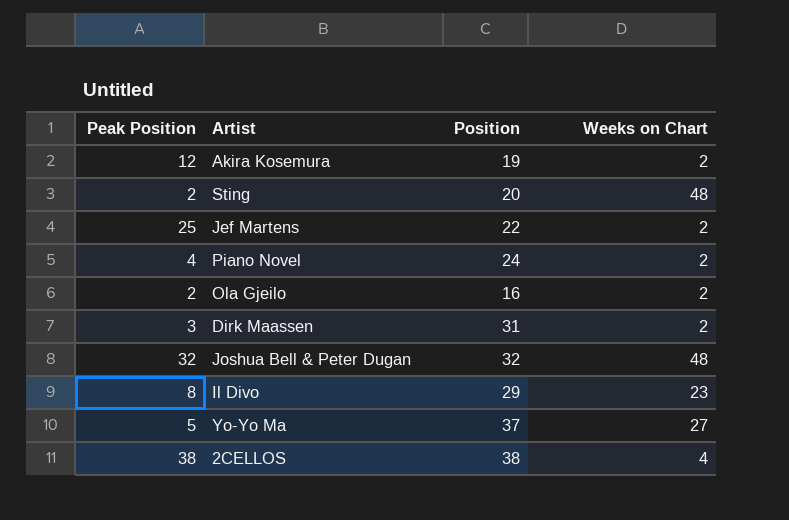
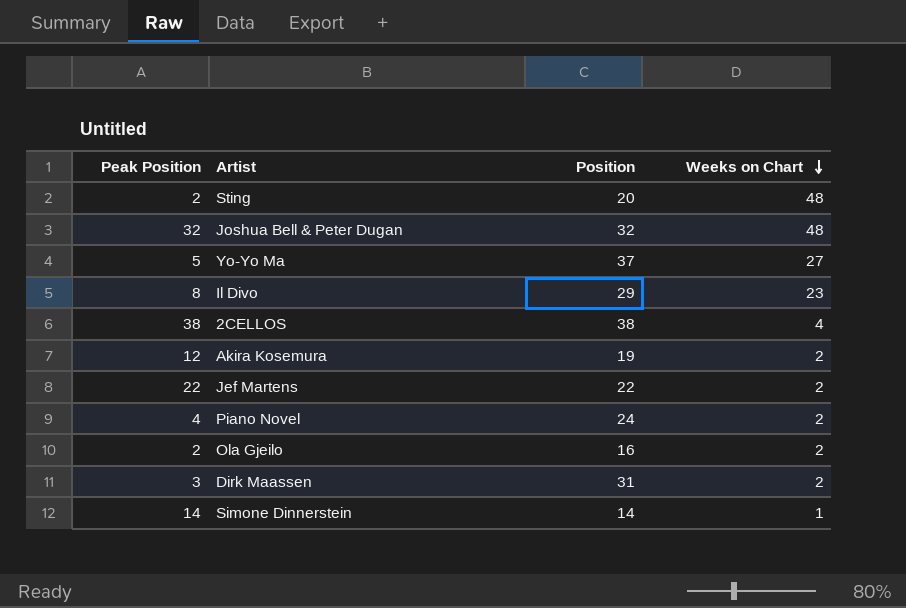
row order: none -> Weeks on Chart descending
Jef Martens | Peak Position: 25 -> 22
row Simone Dinnerstein: none -> 14 | 14 | 1

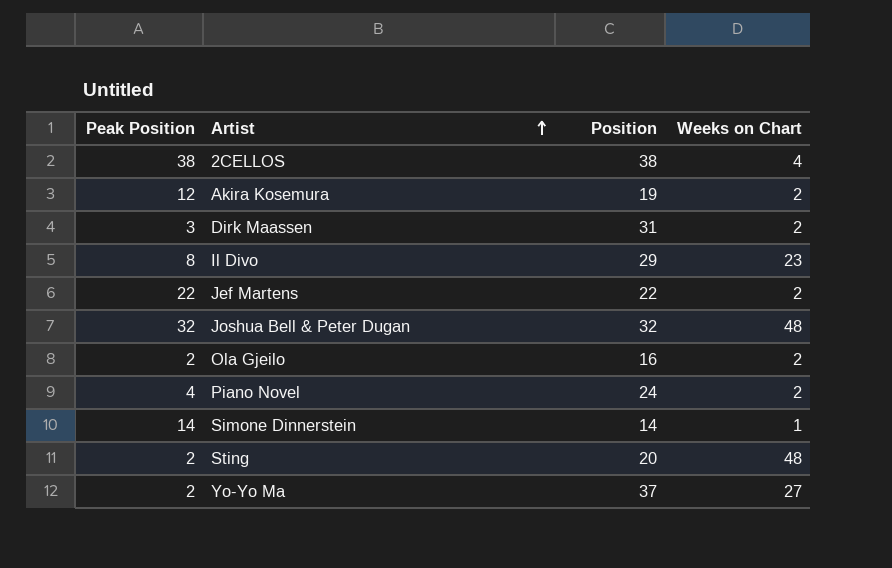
row order: Weeks on Chart descending -> Artist ascending
Yo-Yo Ma | Peak Position: 5 -> 2

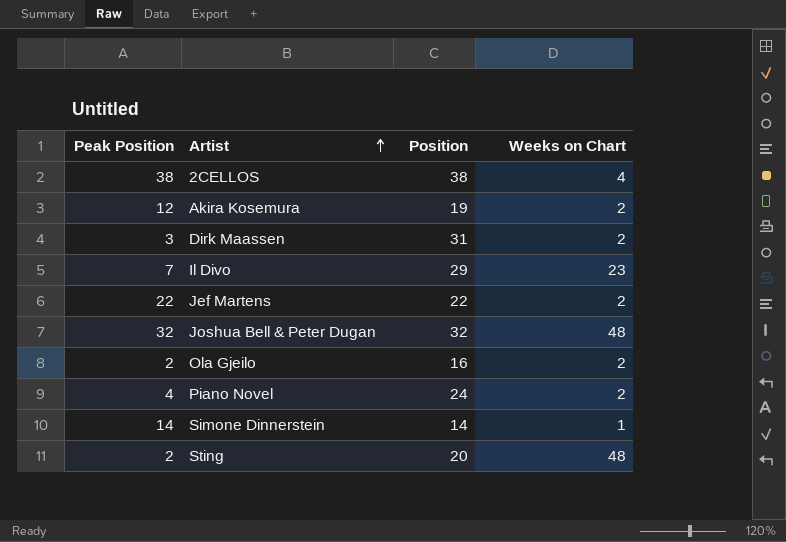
row Yo-Yo Ma: 2 | 37 | 27 -> none
Il Divo | Peak Position: 8 -> 7

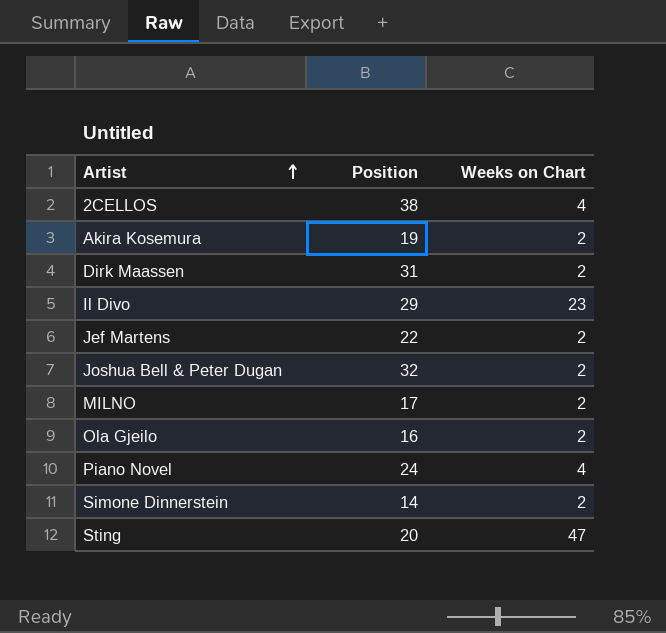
column Peak Position | position: 1 -> none
Joshua Bell & Peter Dugan | Weeks on Chart: 48 -> 2
row MILNO: none -> 17 | 2
Piano Novel | Weeks on Chart: 2 -> 4
Simone Dinnerstein | Weeks on Chart: 1 -> 2
Sting | Weeks on Chart: 48 -> 47

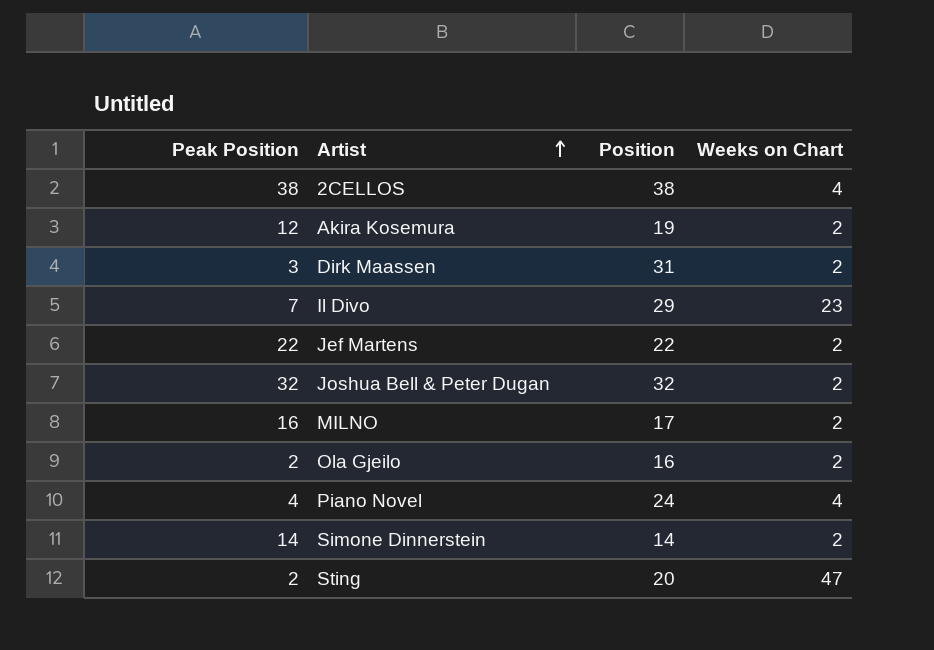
column Peak Position | position: none -> 1

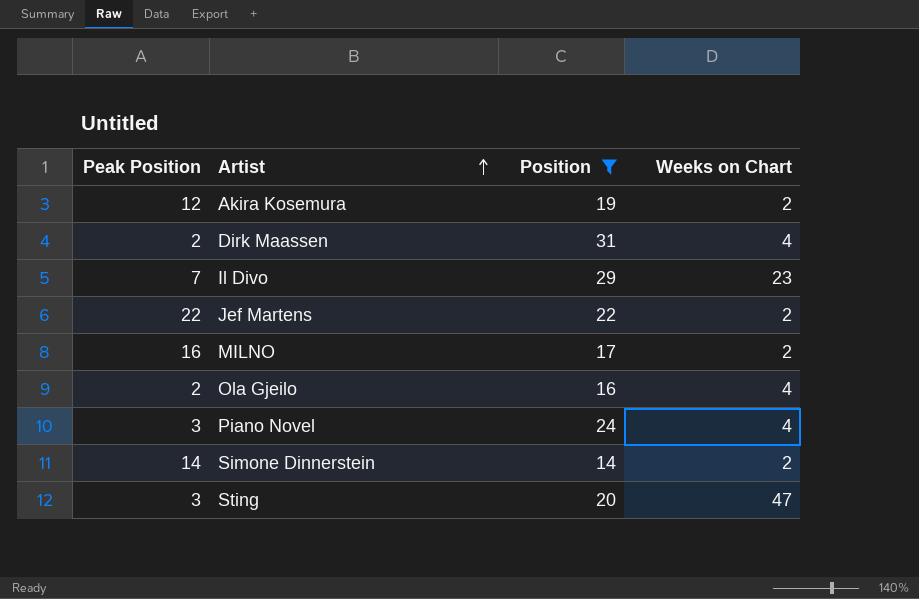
filter: none -> Position <= 31
Dirk Maassen | Peak Position: 3 -> 2
Dirk Maassen | Weeks on Chart: 2 -> 4
Ola Gjeilo | Weeks on Chart: 2 -> 4
Piano Novel | Peak Position: 4 -> 3
Sting | Peak Position: 2 -> 3

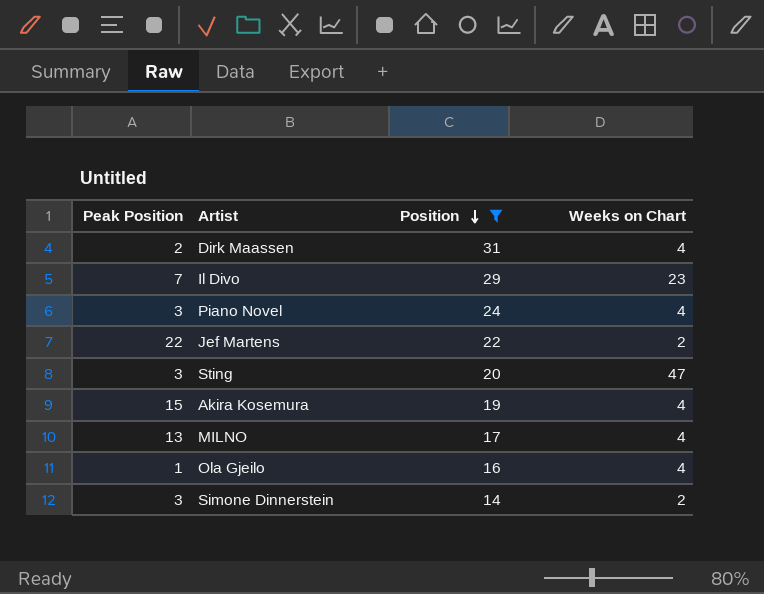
row order: Artist ascending -> Position descending
Akira Kosemura | Peak Position: 12 -> 15
Akira Kosemura | Weeks on Chart: 2 -> 4
MILNO | Peak Position: 16 -> 13
MILNO | Weeks on Chart: 2 -> 4
Ola Gjeilo | Peak Position: 2 -> 1
Simone Dinnerstein | Peak Position: 14 -> 3

